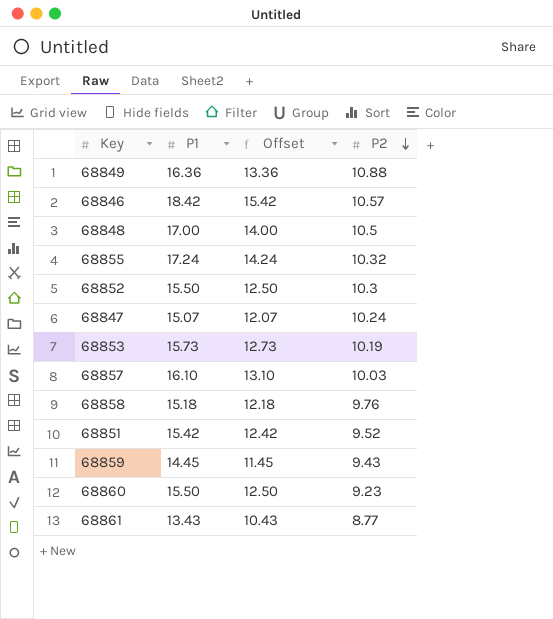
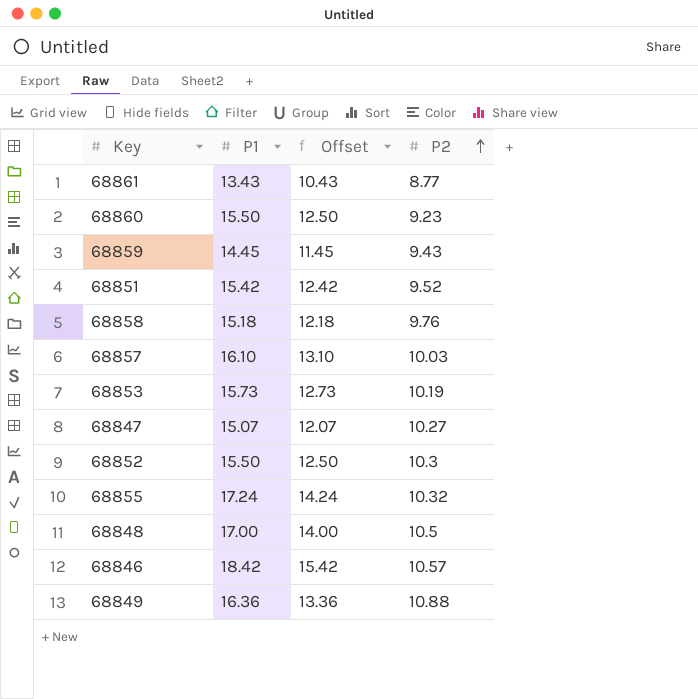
row order: P2 descending -> P2 ascending
68847 | P2: 10.24 -> 10.27

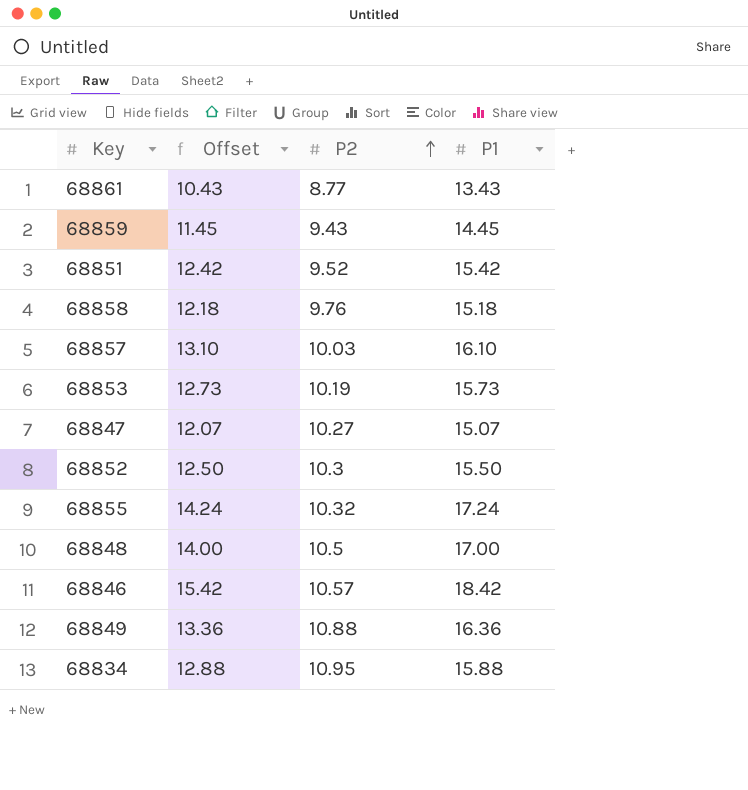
column P1 | position: 2 -> 4
row 68860: 15.50 | 12.50 | 9.23 -> none
row 68834: none -> 12.88 | 10.95 | 15.88

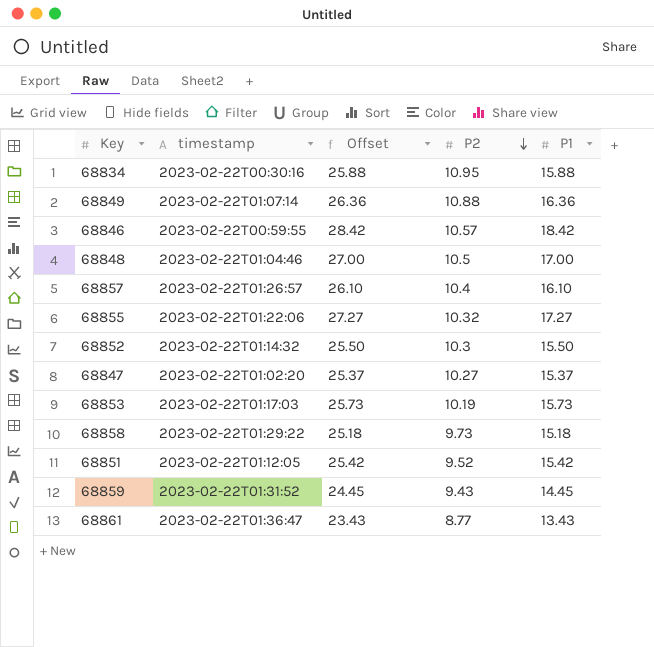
row order: P2 ascending -> P2 descending
column timestamp | position: none -> 2
column Offset | formula: [P1] - 3 -> [P1] + 10
68857 | P2: 10.03 -> 10.4
68855 | P1: 17.24 -> 17.27
68847 | P1: 15.07 -> 15.37
68858 | P2: 9.76 -> 9.73

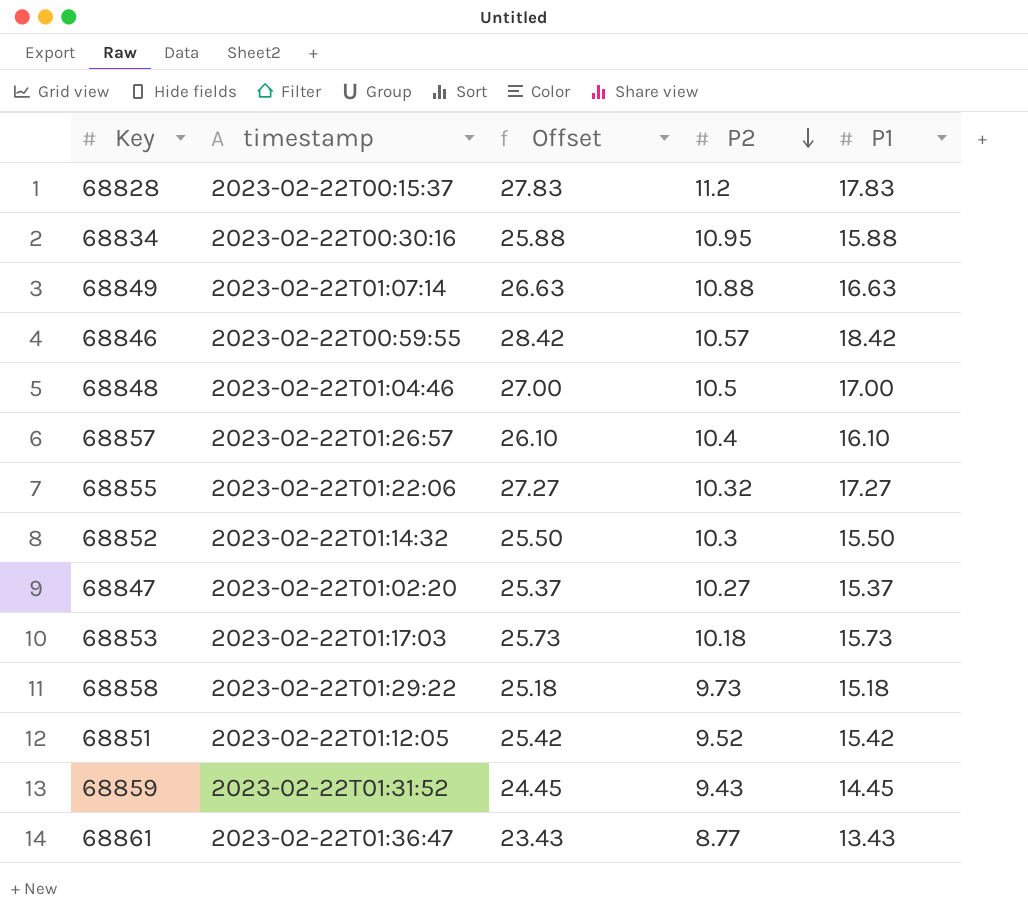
row 68828: none -> 2023-02-22T00:15:37 | 27.83 | 11.2 | 17.83
68849 | Offset: 26.36 -> 26.63
68849 | P1: 16.36 -> 16.63
68853 | P2: 10.19 -> 10.18

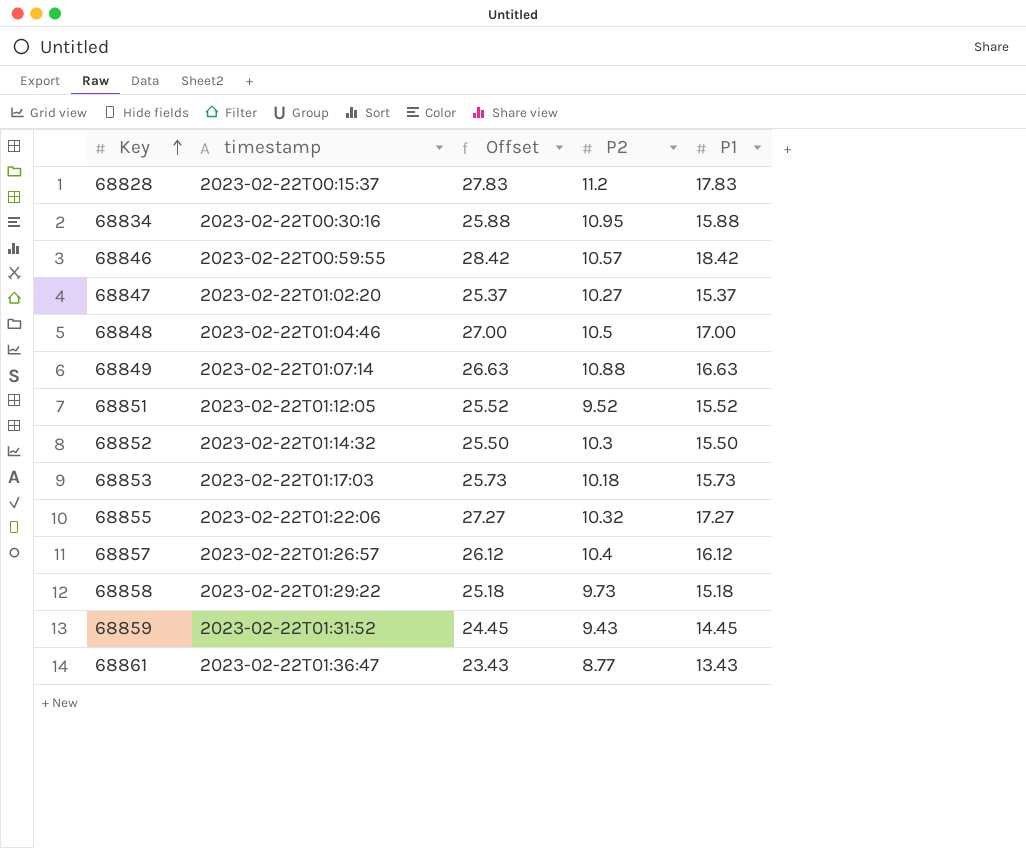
row order: P2 descending -> Key ascending
68851 | Offset: 25.42 -> 25.52
68851 | P1: 15.42 -> 15.52
68857 | Offset: 26.10 -> 26.12
68857 | P1: 16.10 -> 16.12

